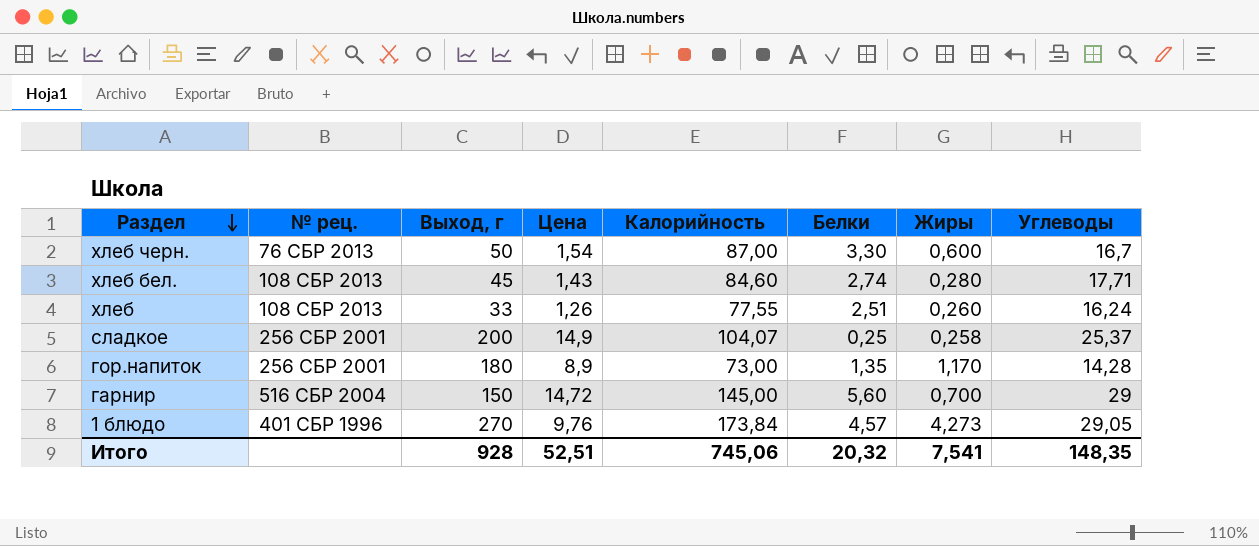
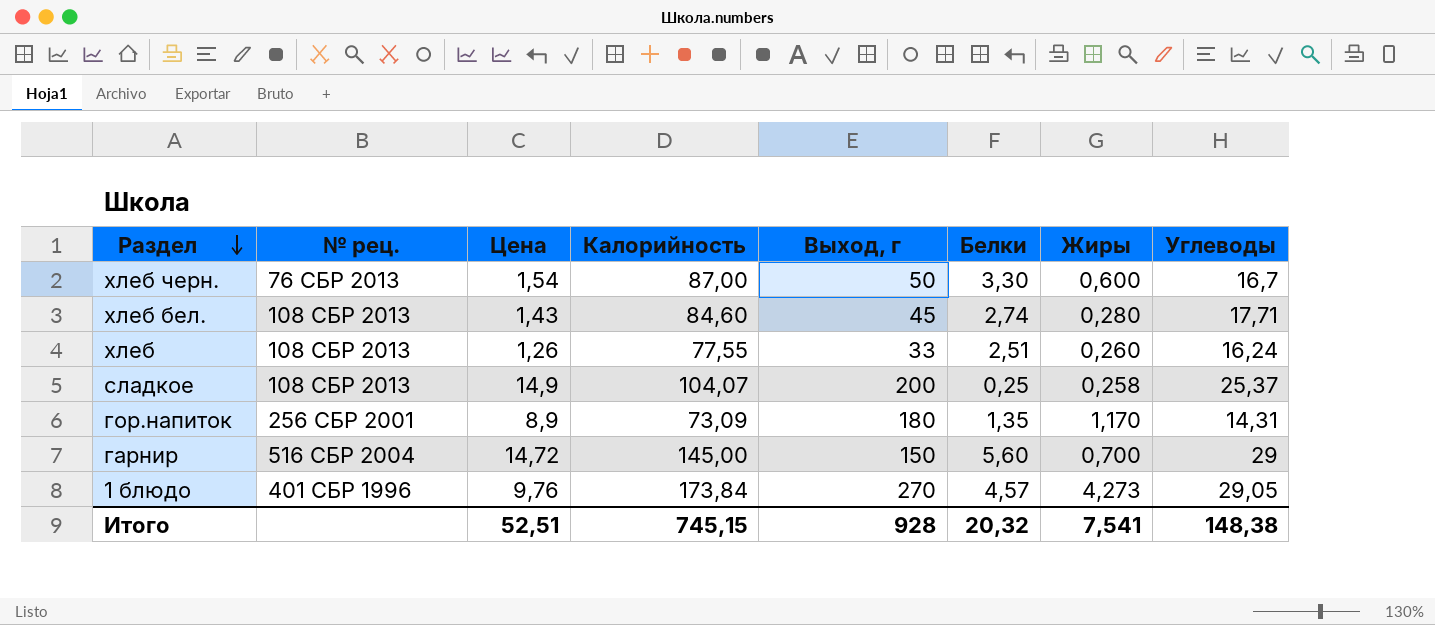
column Выход, г | position: 3 -> 5
сладкое | № рец.: 256 СБР 2001 -> 108 СБР 2013
гор.напиток | Калорийность: 73,00 -> 73,09
гор.напиток | Углеводы: 14,28 -> 14,31
Итого | Калорийность: 745,06 -> 745,15
Итого | Углеводы: 148,35 -> 148,38

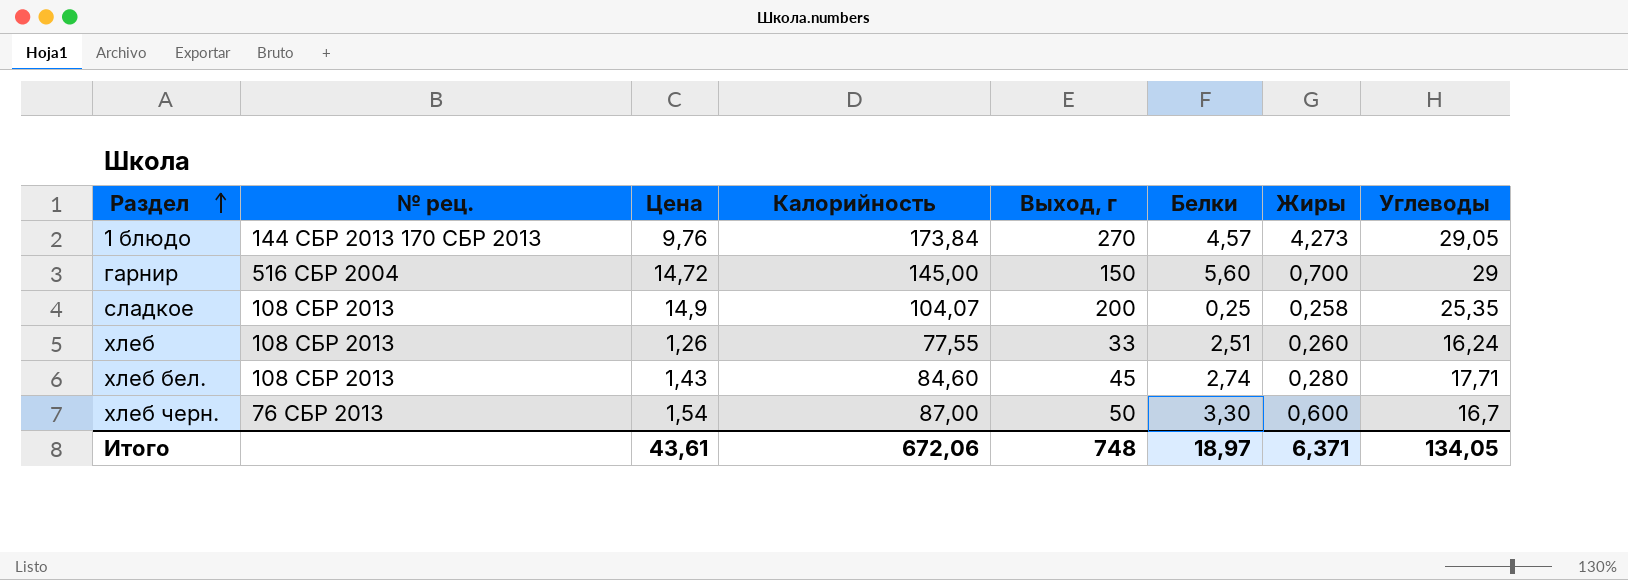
row order: Раздел descending -> Раздел ascending
row гор.напиток: 256 СБР 2001 | 8,9 | 73,09 | 180 | 1,35 | 1,170 | 14,31 -> none
1 блюдо | № рец.: 401 СБР 1996 -> 144 СБР 2013 170 СБР 2013
сладкое | Углеводы: 25,37 -> 25,35
Итого | Цена: 52,51 -> 43,61
Итого | Калорийность: 745,15 -> 672,06
Итого | Выход, г: 928 -> 748
Итого | Белки: 20,32 -> 18,97
Итого | Жиры: 7,541 -> 6,371
Итого | Углеводы: 148,38 -> 134,05

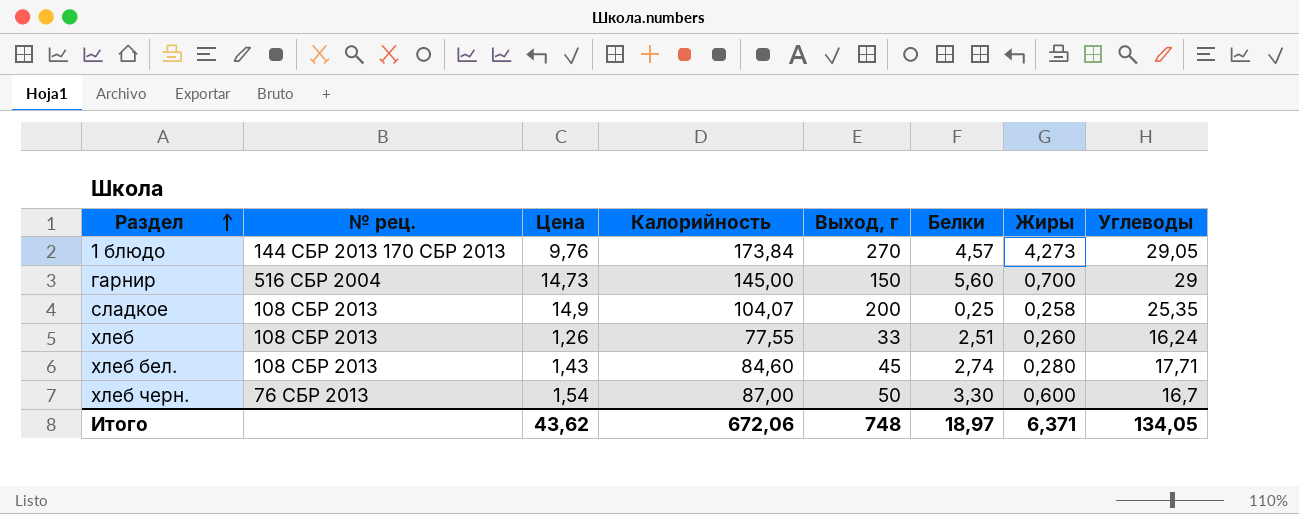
гарнир | Цена: 14,72 -> 14,73
Итого | Цена: 43,61 -> 43,62

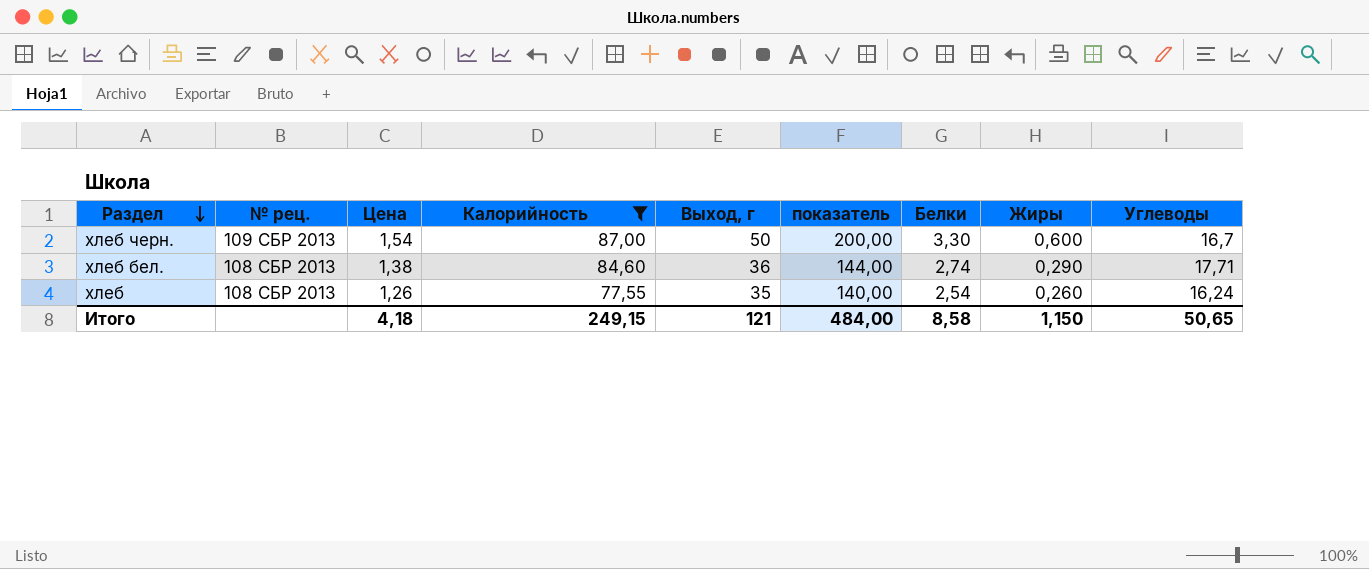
filter: none -> Калорийность <= 87,00
row order: Раздел ascending -> Раздел descending
column показатель | formula: none -> [Выход, г] * 4
хлеб черн. | № рец.: 76 СБР 2013 -> 109 СБР 2013
хлеб бел. | Цена: 1,43 -> 1,38
хлеб бел. | Выход, г: 45 -> 36
хлеб бел. | Жиры: 0,280 -> 0,290
хлеб | Выход, г: 33 -> 35
хлеб | Белки: 2,51 -> 2,54
Итого | Цена: 43,62 -> 4,18
Итого | Калорийность: 672,06 -> 249,15
Итого | Выход, г: 748 -> 121
Итого | Белки: 18,97 -> 8,58
Итого | Жиры: 6,371 -> 1,150
Итого | Углеводы: 134,05 -> 50,65

